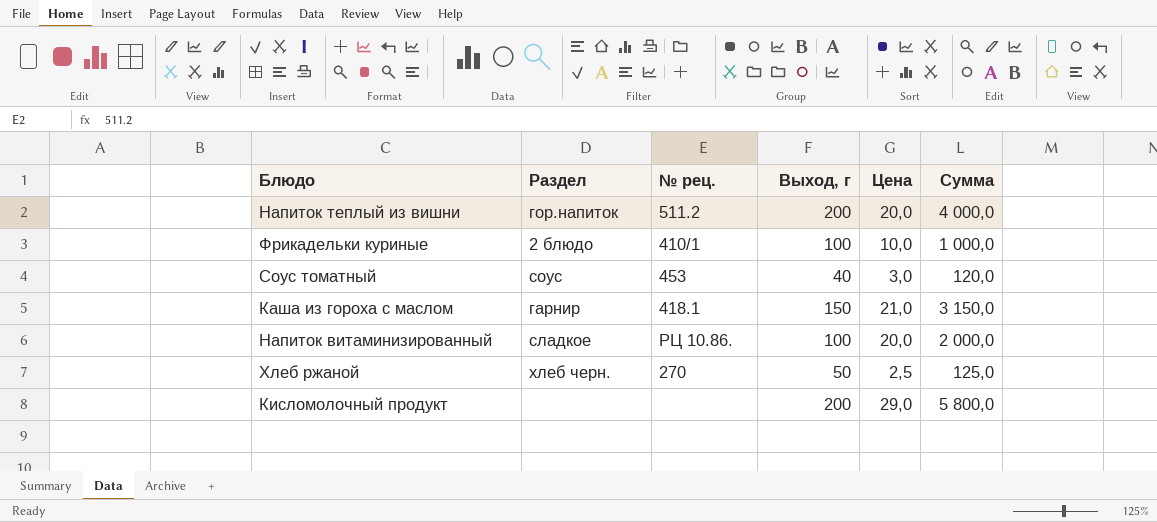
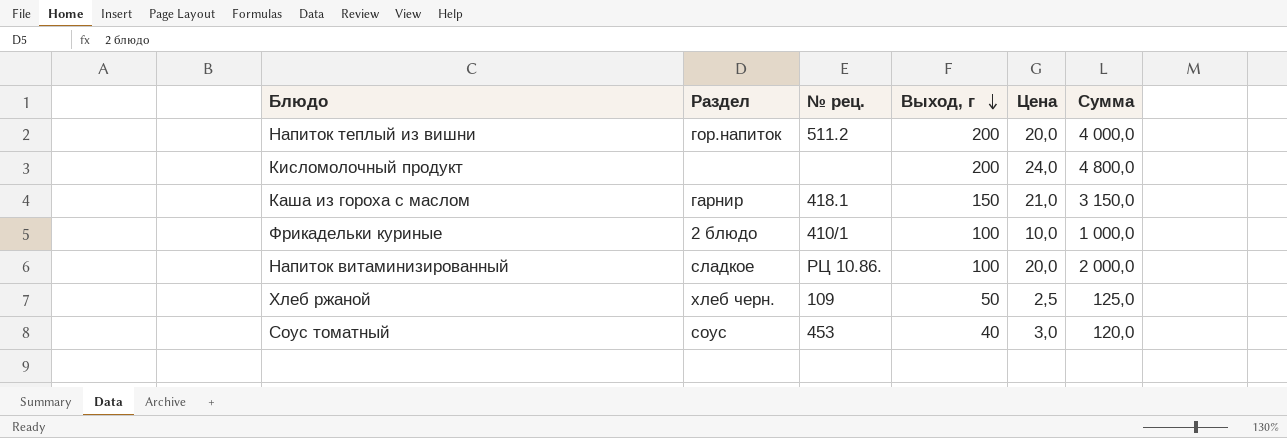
row order: none -> Выход, г descending
Кисломолочный продукт | Цена: 29,0 -> 24,0
Кисломолочный продукт | Сумма: 5 800,0 -> 4 800,0
Хлеб ржаной | № рец.: 270 -> 109

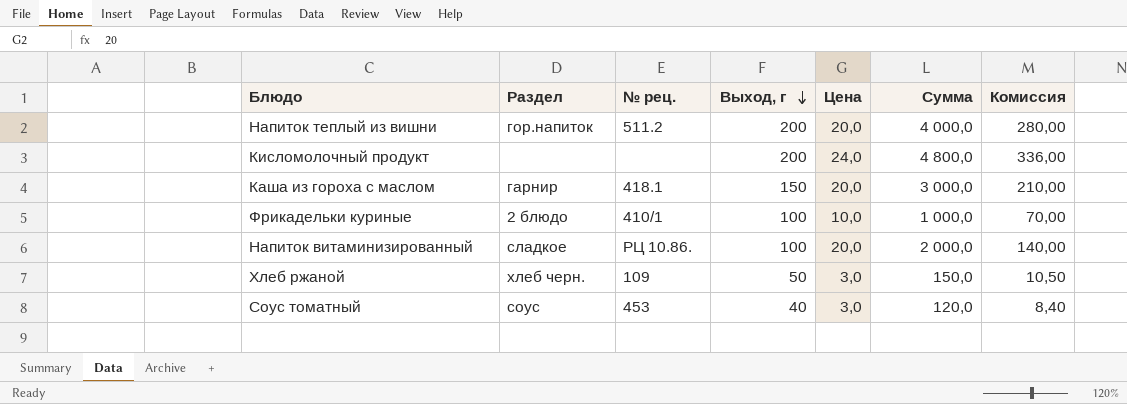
column Комиссия | formula: none -> [Сумма] * 0,07
Каша из гороха с маслом | Цена: 21,0 -> 20,0
Каша из гороха с маслом | Сумма: 3 150,0 -> 3 000,0
Хлеб ржаной | Цена: 2,5 -> 3,0
Хлеб ржаной | Сумма: 125,0 -> 150,0

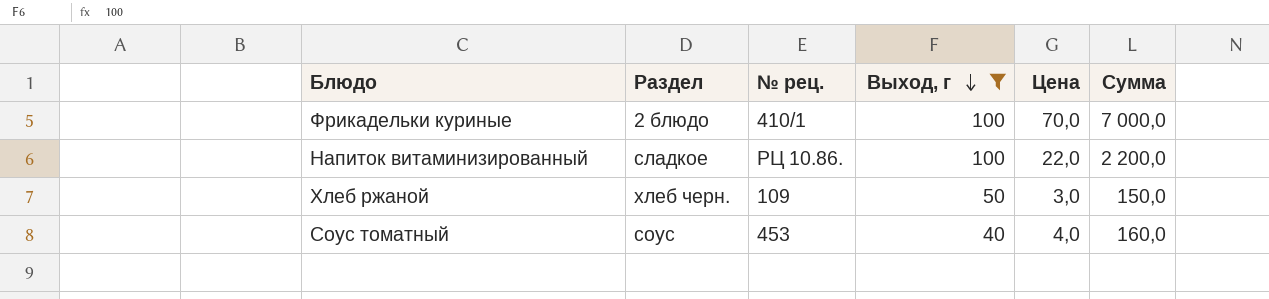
filter: none -> Выход, г <= 100
column Комиссия | formula: [Сумма] * 0,07 -> none
Фрикадельки куриные | Цена: 10,0 -> 70,0
Фрикадельки куриные | Сумма: 1 000,0 -> 7 000,0
Напиток витаминизированный | Цена: 20,0 -> 22,0
Напиток витаминизированный | Сумма: 2 000,0 -> 2 200,0
Соус томатный | Цена: 3,0 -> 4,0
Соус томатный | Сумма: 120,0 -> 160,0

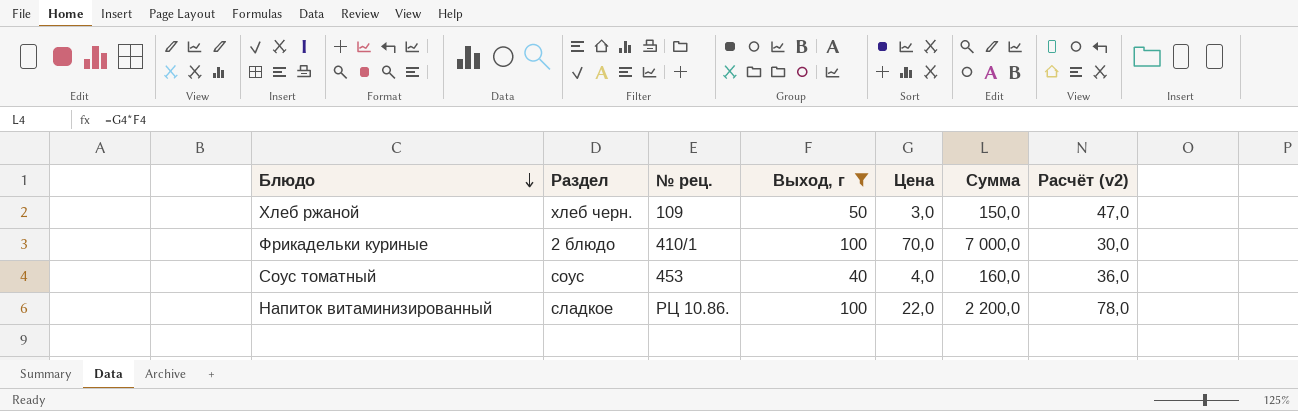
row order: Выход, г descending -> Блюдо descending
column Расчёт (v2) | formula: none -> [Выход, г] - [Цена]

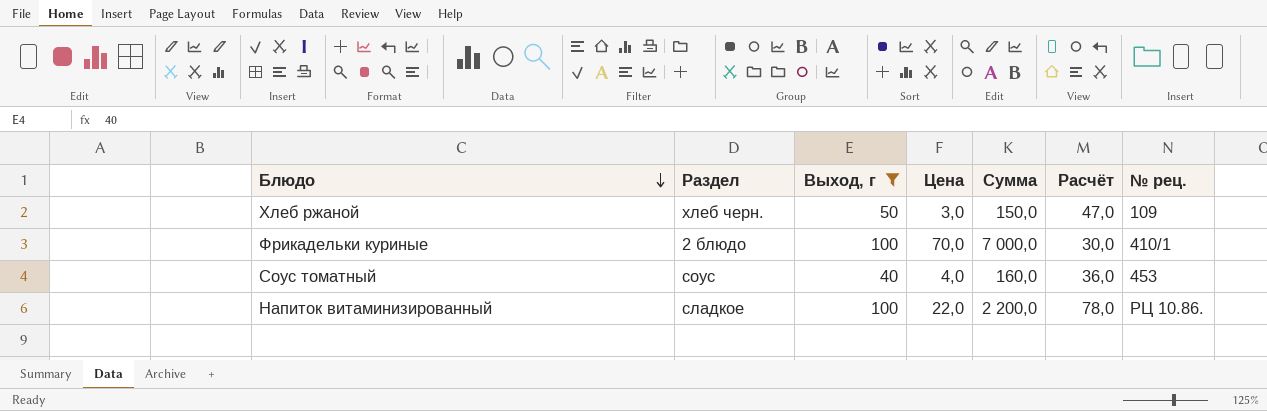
column name: Расчёт (v2) -> Расчёт
column № рец. | position: 3 -> 7

